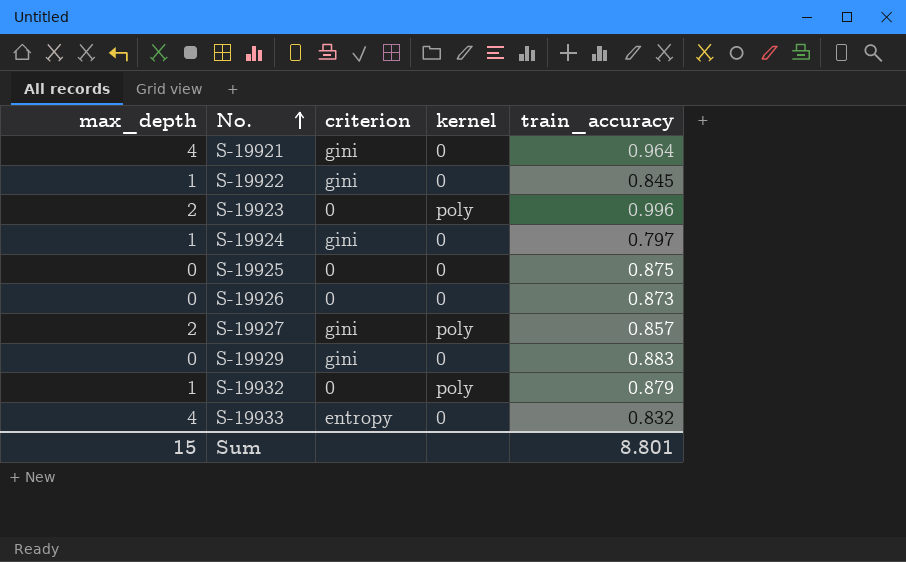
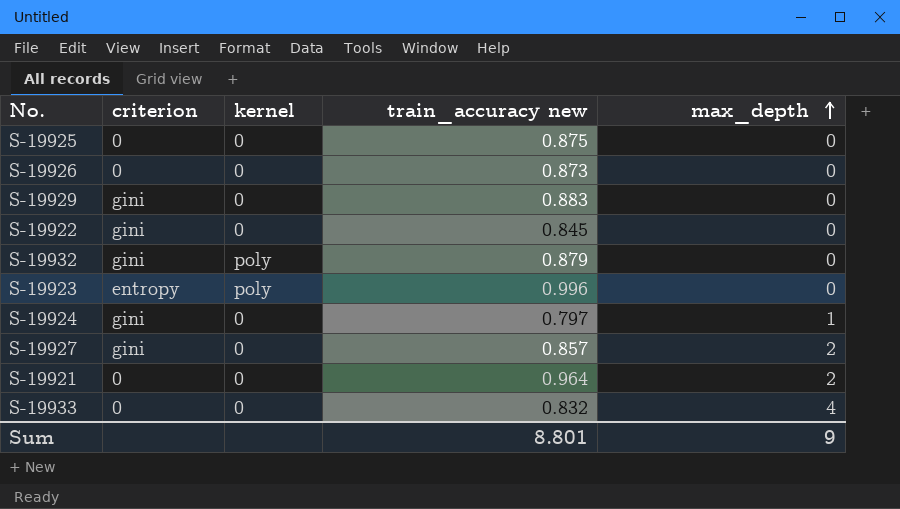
row order: No. ascending -> max_depth ascending
column name: train_accuracy -> train_accuracy new
column max_depth | position: 1 -> 5
S-19922 | max_depth: 1 -> 0
S-19932 | criterion: 0 -> gini
S-19932 | max_depth: 1 -> 0
S-19923 | criterion: 0 -> entropy
S-19923 | max_depth: 2 -> 0
S-19927 | kernel: poly -> 0
S-19921 | criterion: gini -> 0
S-19921 | max_depth: 4 -> 2
S-19933 | criterion: entropy -> 0
Sum | max_depth: 15 -> 9

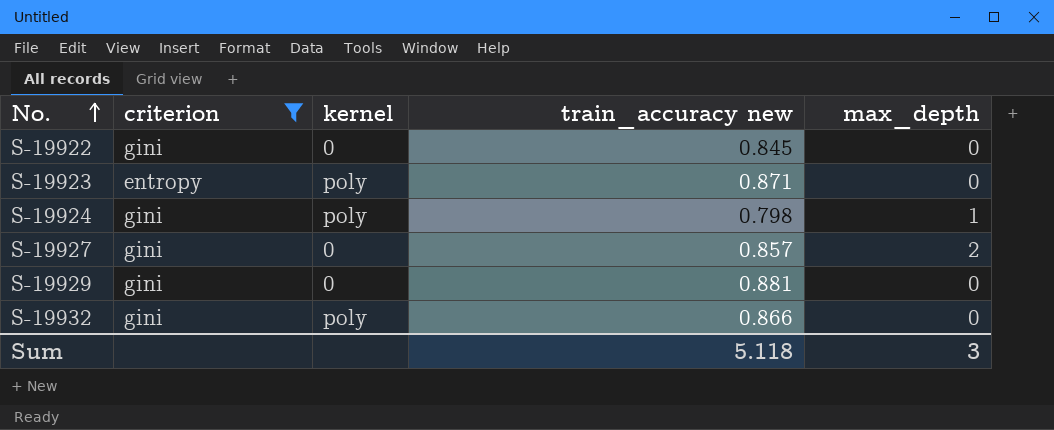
filter: none -> criterion != 0
row order: max_depth ascending -> No. ascending
S-19923 | train_accuracy new: 0.996 -> 0.871
S-19924 | kernel: 0 -> poly
S-19924 | train_accuracy new: 0.797 -> 0.798
S-19929 | train_accuracy new: 0.883 -> 0.881
S-19932 | train_accuracy new: 0.879 -> 0.866
Sum | train_accuracy new: 8.801 -> 5.118
Sum | max_depth: 9 -> 3

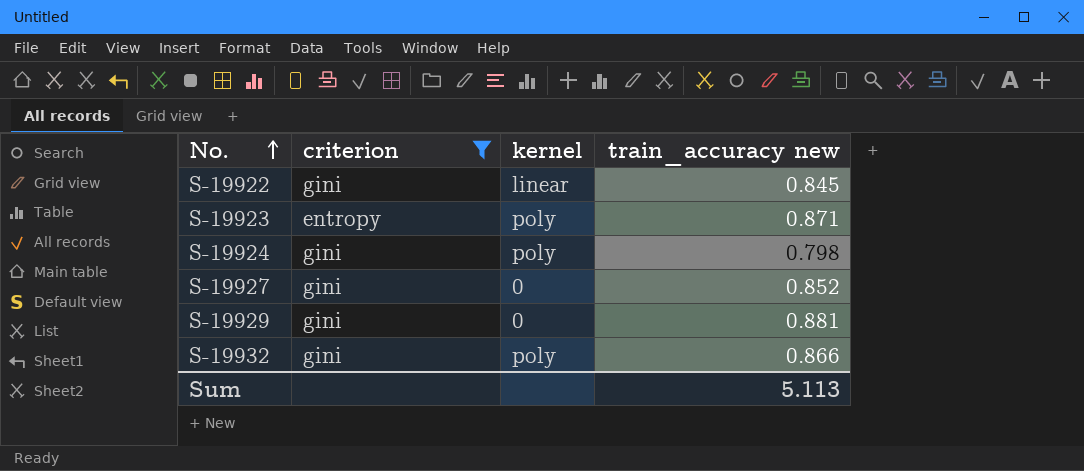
column max_depth | position: 5 -> none
S-19922 | kernel: 0 -> linear
S-19927 | train_accuracy new: 0.857 -> 0.852
Sum | train_accuracy new: 5.118 -> 5.113

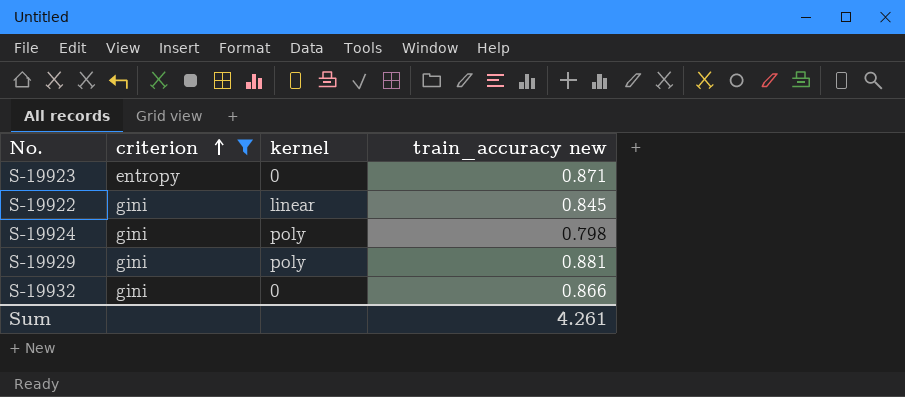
row order: No. ascending -> criterion ascending
row S-19927: gini | 0 | 0.852 -> none
S-19923 | kernel: poly -> 0
S-19929 | kernel: 0 -> poly
S-19932 | kernel: poly -> 0
Sum | train_accuracy new: 5.113 -> 4.261

